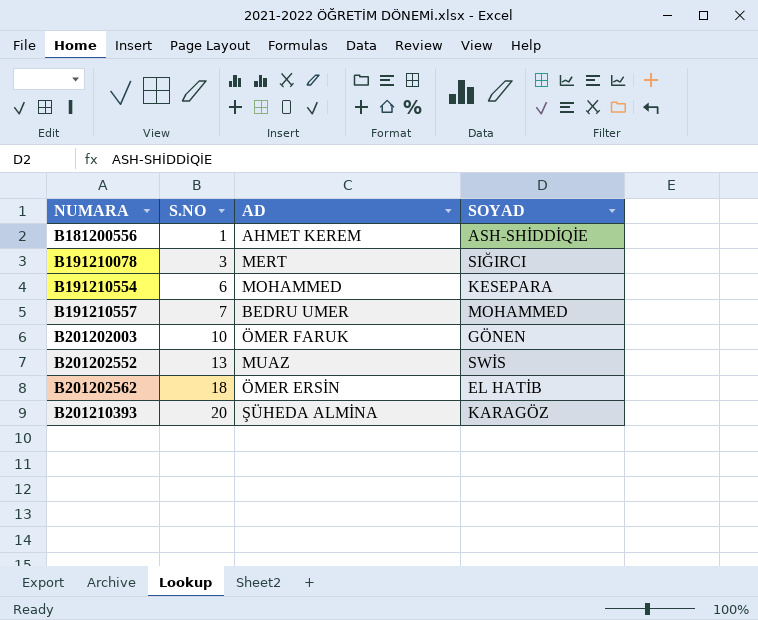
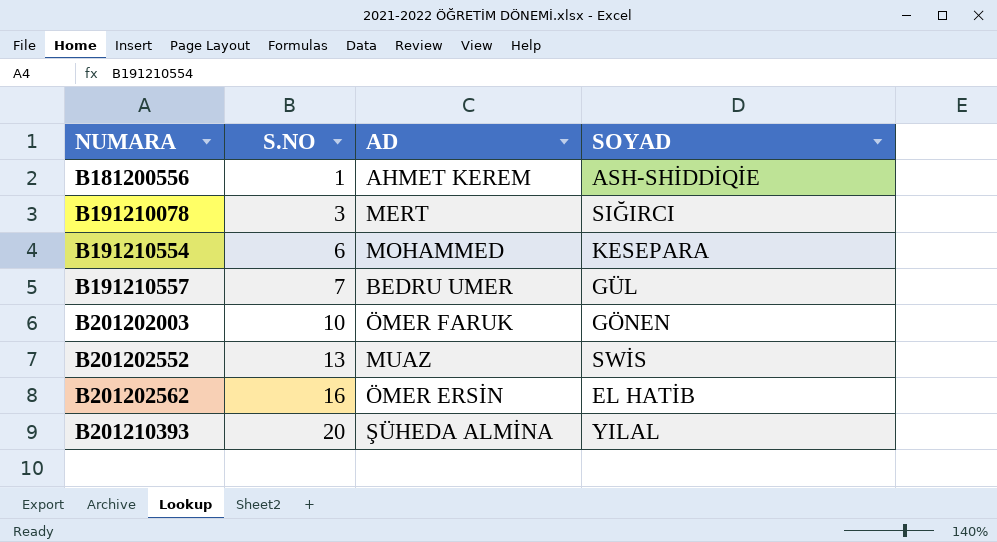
B191210557 | SOYAD: MOHAMMED -> GÜL
B201202562 | S.NO: 18 -> 16
B201210393 | SOYAD: KARAGÖZ -> YILAL

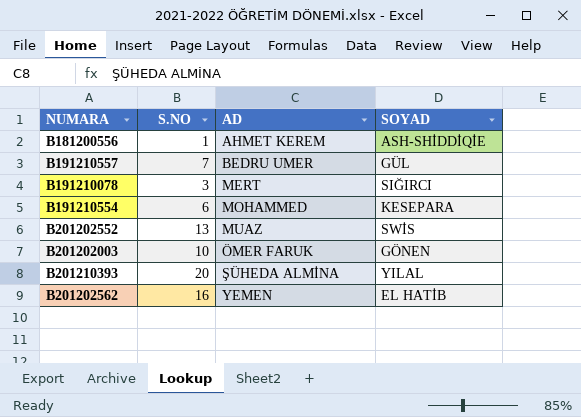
row order: NUMARA ascending -> AD ascending
B201202562 | AD: ÖMER ERSİN -> YEMEN

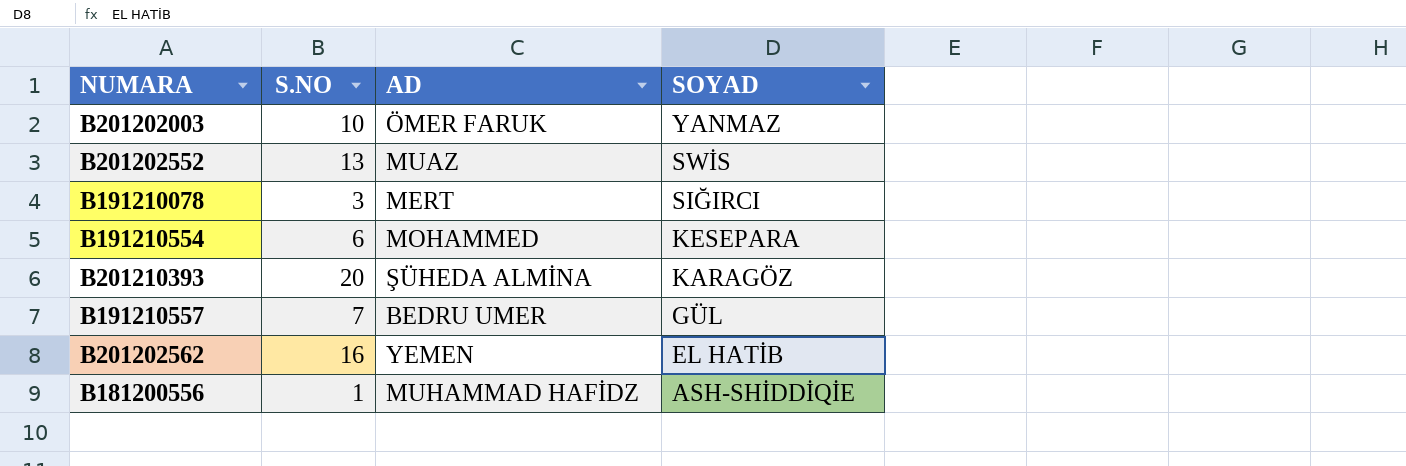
row order: AD ascending -> SOYAD descending
B201202003 | SOYAD: GÖNEN -> YANMAZ
B201210393 | SOYAD: YILAL -> KARAGÖZ
B181200556 | AD: AHMET KEREM -> MUHAMMAD HAFİDZ

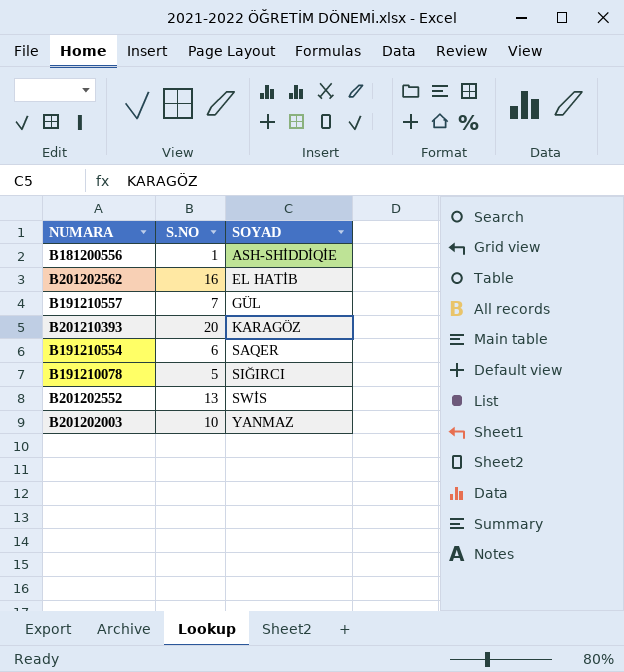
row order: SOYAD descending -> SOYAD ascending
column AD | position: 3 -> none
B191210554 | SOYAD: KESEPARA -> SAQER
B191210078 | S.NO: 3 -> 5

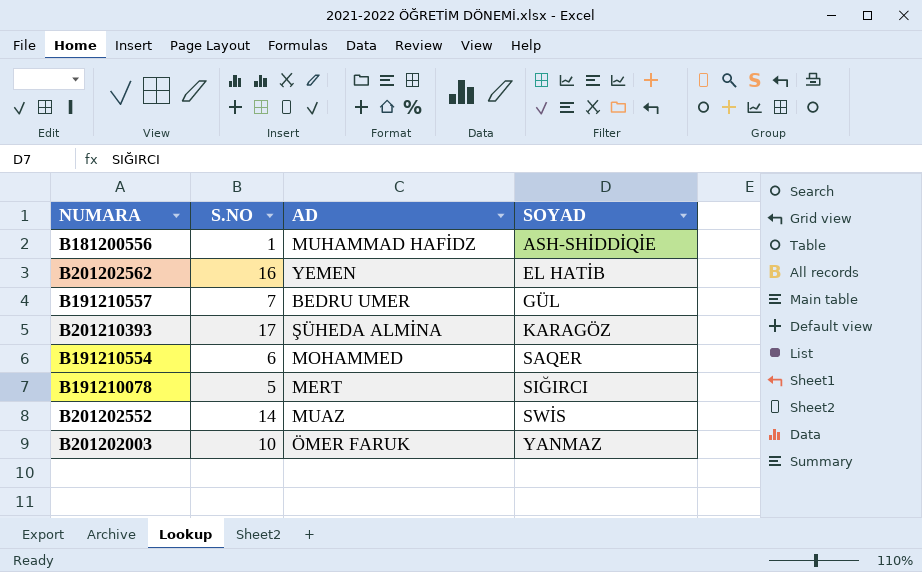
column AD | position: none -> 3
B201210393 | S.NO: 20 -> 17
B201202552 | S.NO: 13 -> 14

